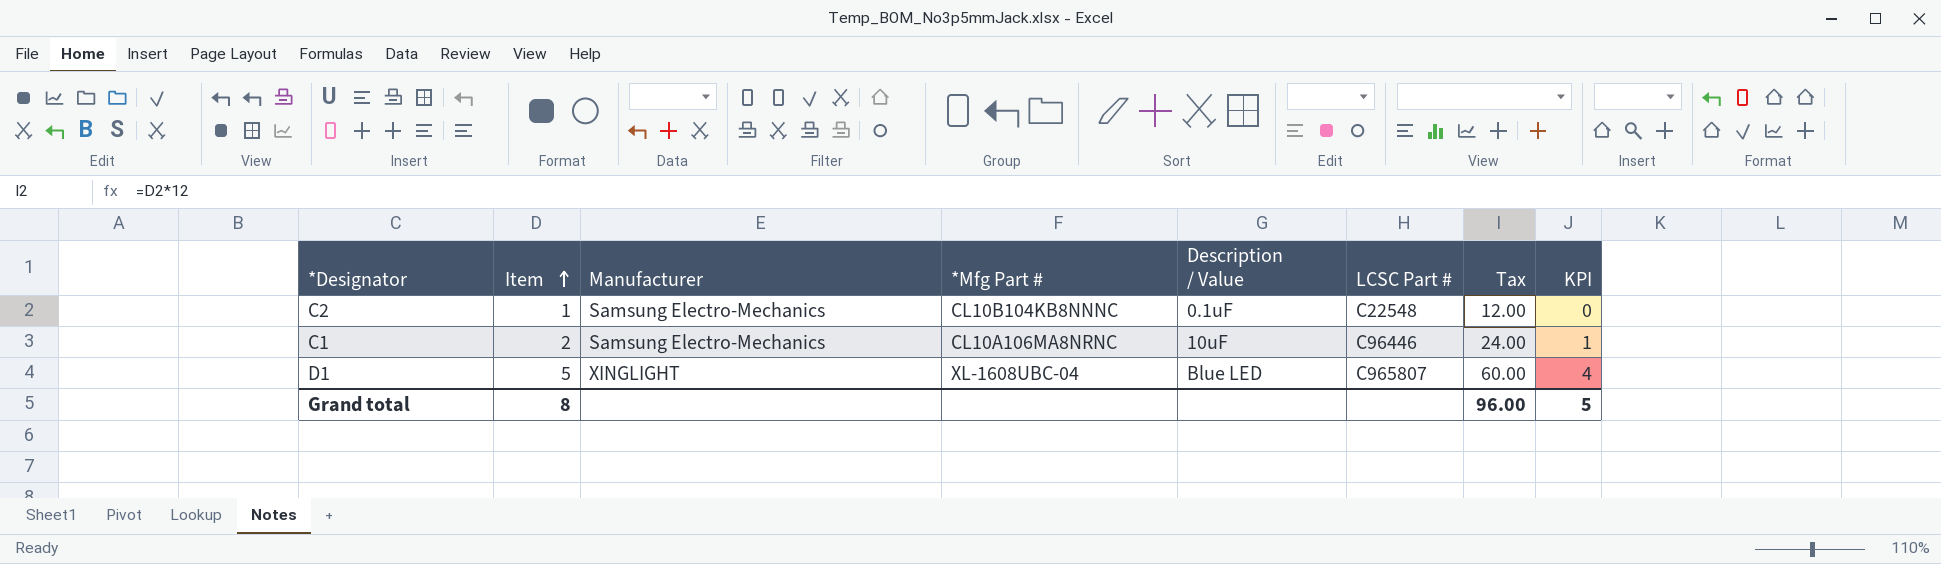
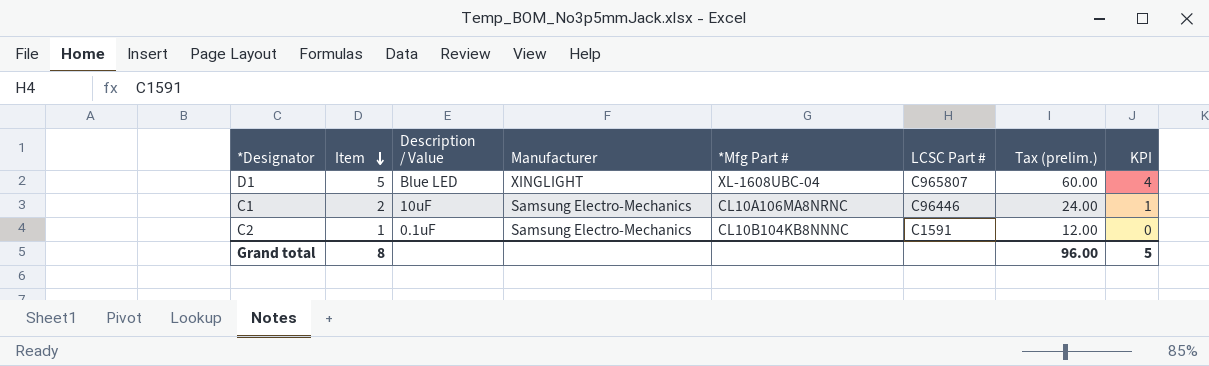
row order: Item ascending -> Item descending
column Description / Value | position: 5 -> 3
column name: Tax -> Tax (prelim.)
C2 | LCSC Part #: C22548 -> C1591

